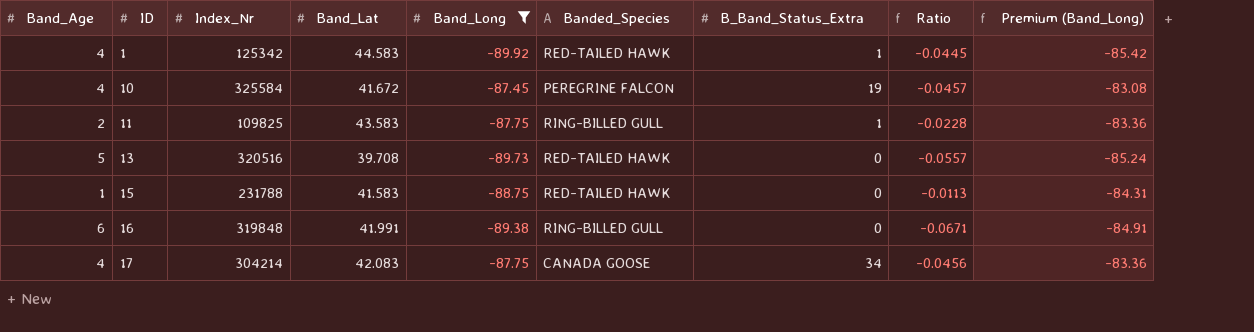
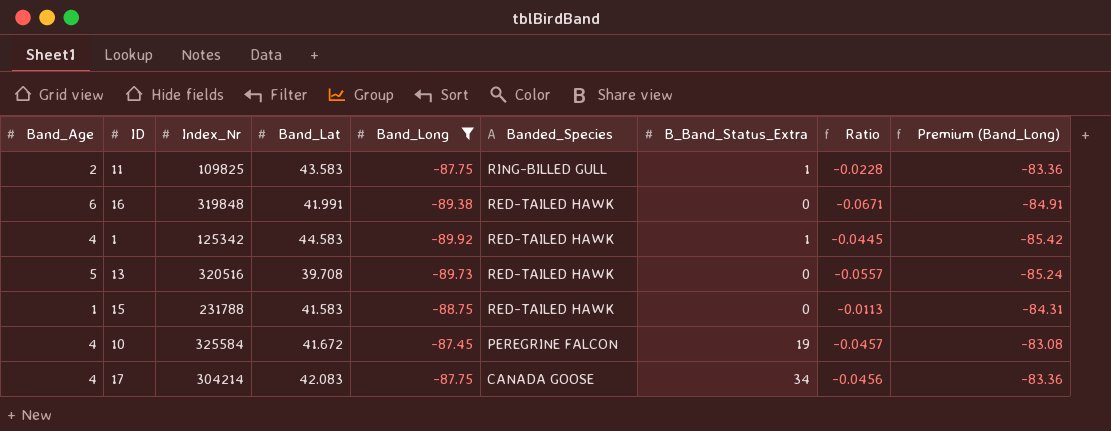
row order: ID ascending -> Banded_Species descending
16 | Banded_Species: RING-BILLED GULL -> RED-TAILED HAWK

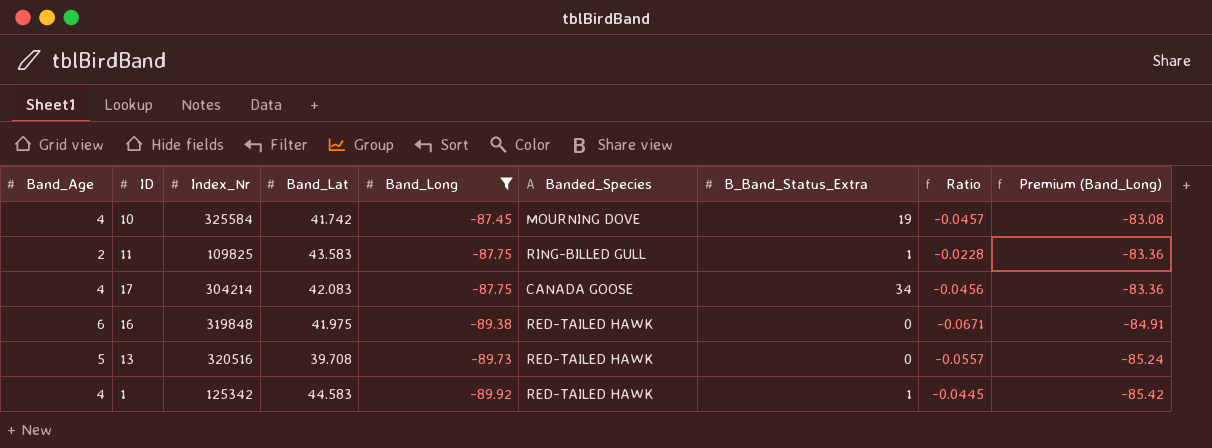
row order: Banded_Species descending -> Band_Long descending
row 15: 1 | 231788 | 41.583 | -88.75 | RED-TAILED HAWK | 0 | -0.0113 | -84.31 -> none
10 | Band_Lat: 41.672 -> 41.742
10 | Banded_Species: PEREGRINE FALCON -> MOURNING DOVE
16 | Band_Lat: 41.991 -> 41.975

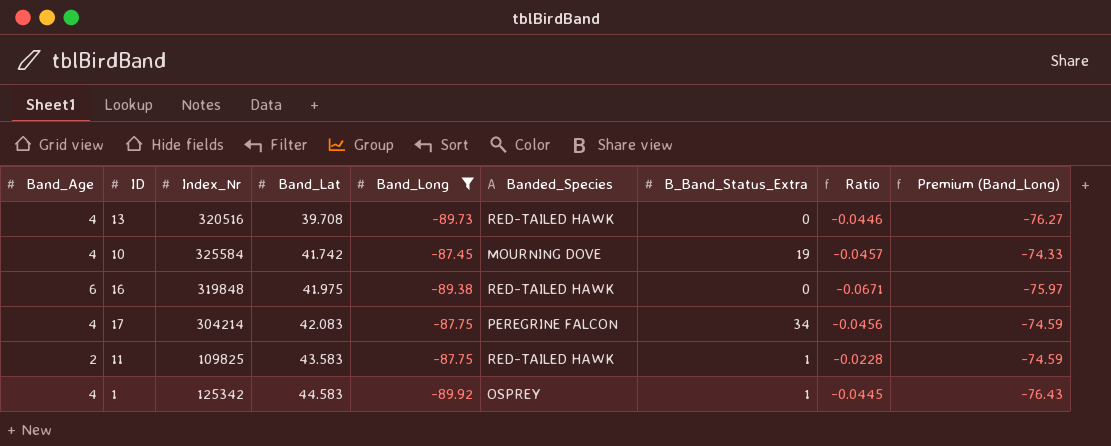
row order: Band_Long descending -> Band_Lat ascending
column Premium (Band_Long) | formula: [Band_Long] * 0.95 -> [Band_Long] * 0.85
13 | Band_Age: 5 -> 4
13 | Ratio: -0.0557 -> -0.0446
17 | Banded_Species: CANADA GOOSE -> PEREGRINE FALCON
11 | Banded_Species: RING-BILLED GULL -> RED-TAILED HAWK
1 | Banded_Species: RED-TAILED HAWK -> OSPREY

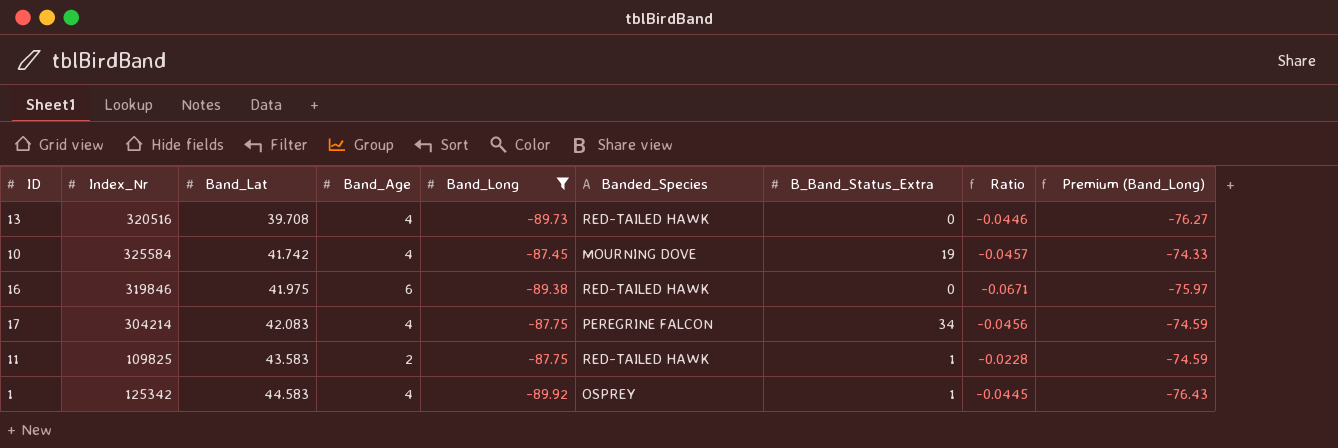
column Band_Age | position: 1 -> 4
16 | Index_Nr: 319848 -> 319846

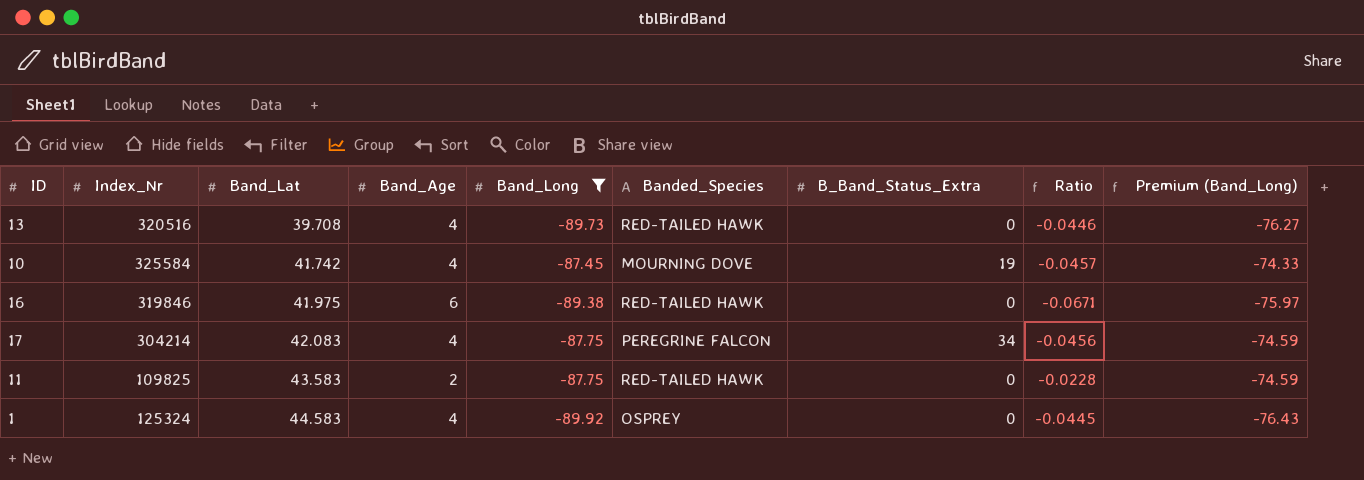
11 | B_Band_Status_Extra: 1 -> 0
1 | Index_Nr: 125342 -> 125324
1 | B_Band_Status_Extra: 1 -> 0

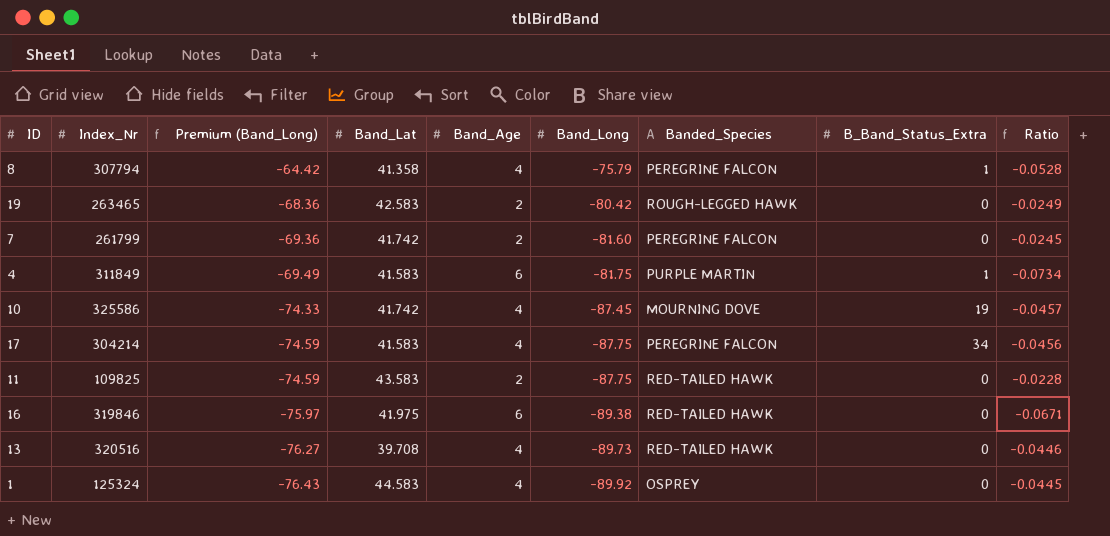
filter: Band_Long <= -87.45 -> none
row order: Band_Lat ascending -> Premium (Band_Long) descending
column Premium (Band_Long) | position: 9 -> 3
10 | Index_Nr: 325584 -> 325586
17 | Band_Lat: 42.083 -> 41.583

